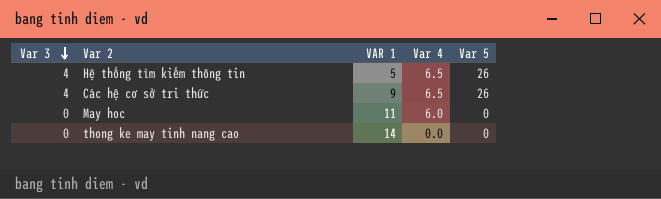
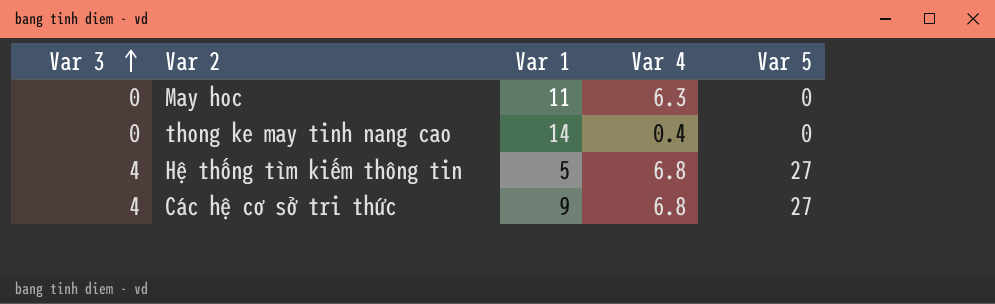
row order: Var 3 descending -> Var 3 ascending
column name: VAR 1 -> Var 1
May hoc | Var 4: 6.0 -> 6.3
thong ke may tinh nang cao | Var 4: 0.0 -> 0.4
Hệ thống tìm kiếm thông tin | Var 4: 6.5 -> 6.8
Hệ thống tìm kiếm thông tin | Var 5: 26 -> 27
Các hệ cơ sở tri thức | Var 4: 6.5 -> 6.8
Các hệ cơ sở tri thức | Var 5: 26 -> 27

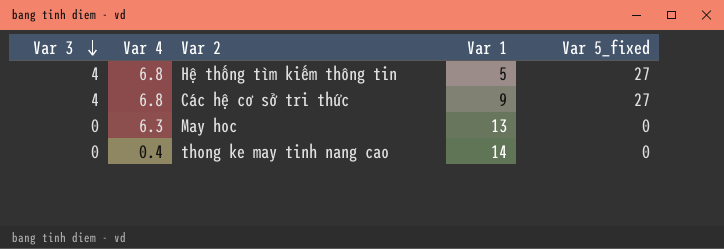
row order: Var 3 ascending -> Var 3 descending
column Var 4 | position: 4 -> 2
column name: Var 5 -> Var 5_fixed
May hoc | Var 1: 11 -> 13

